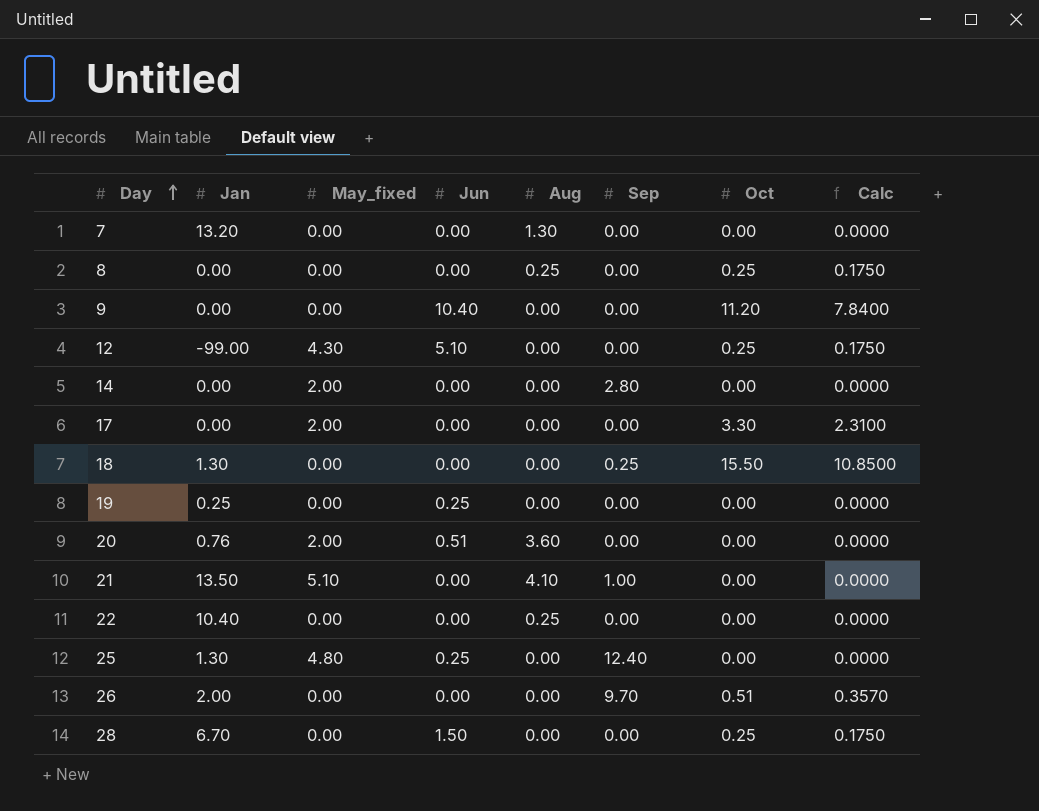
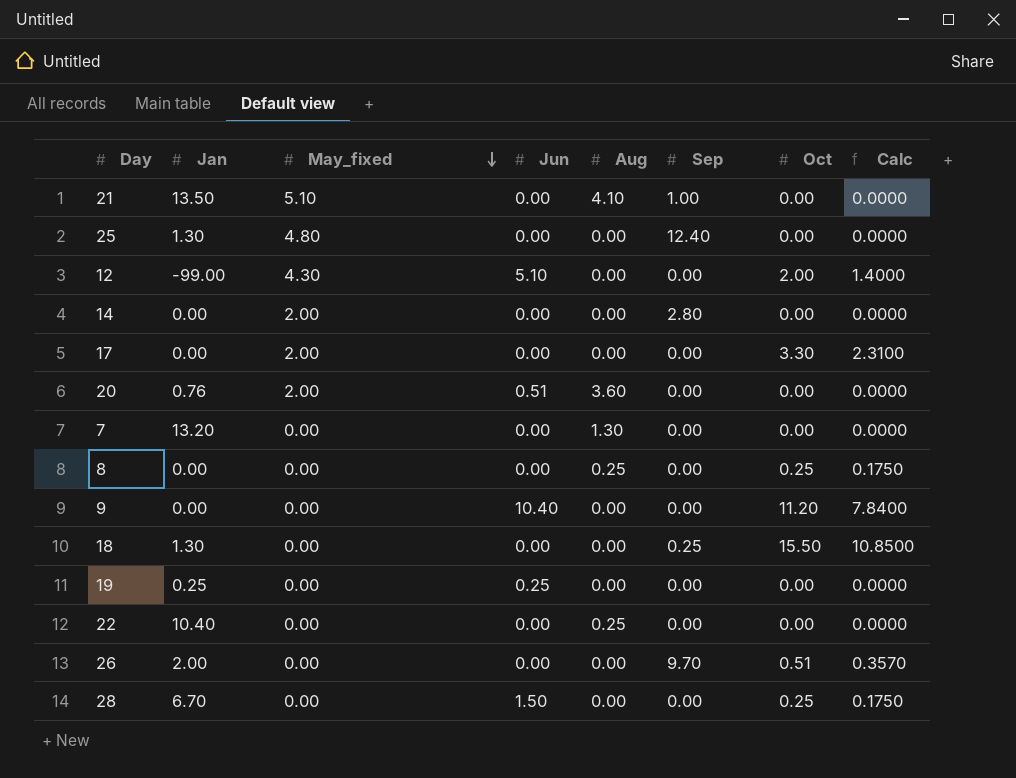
row order: Day ascending -> May_fixed descending
25 | Jun: 0.25 -> 0.00
12 | Oct: 0.25 -> 2.00
12 | Calc: 0.1750 -> 1.4000

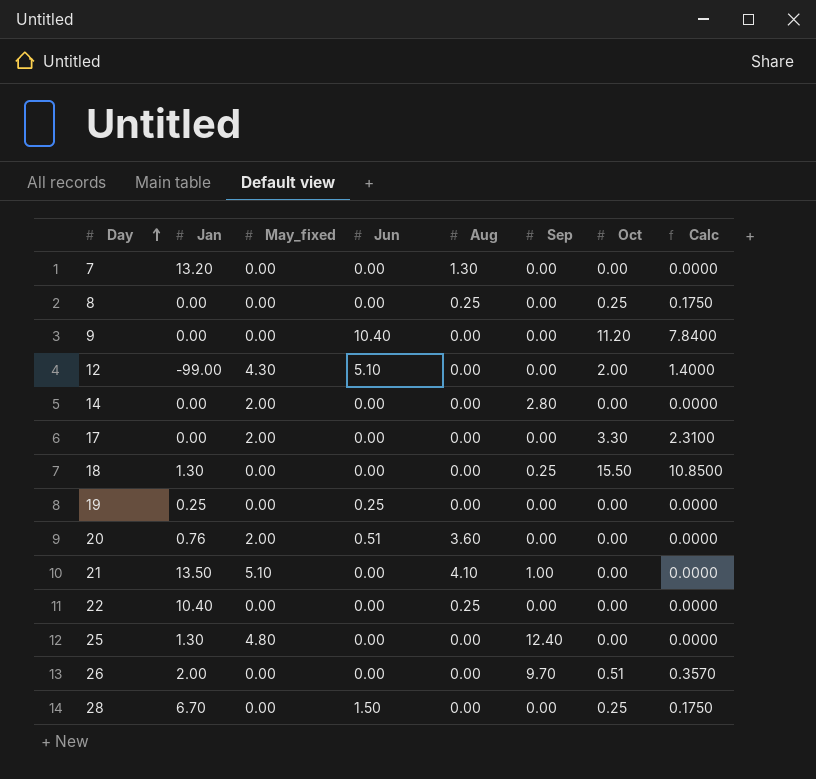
row order: May_fixed descending -> Day ascending

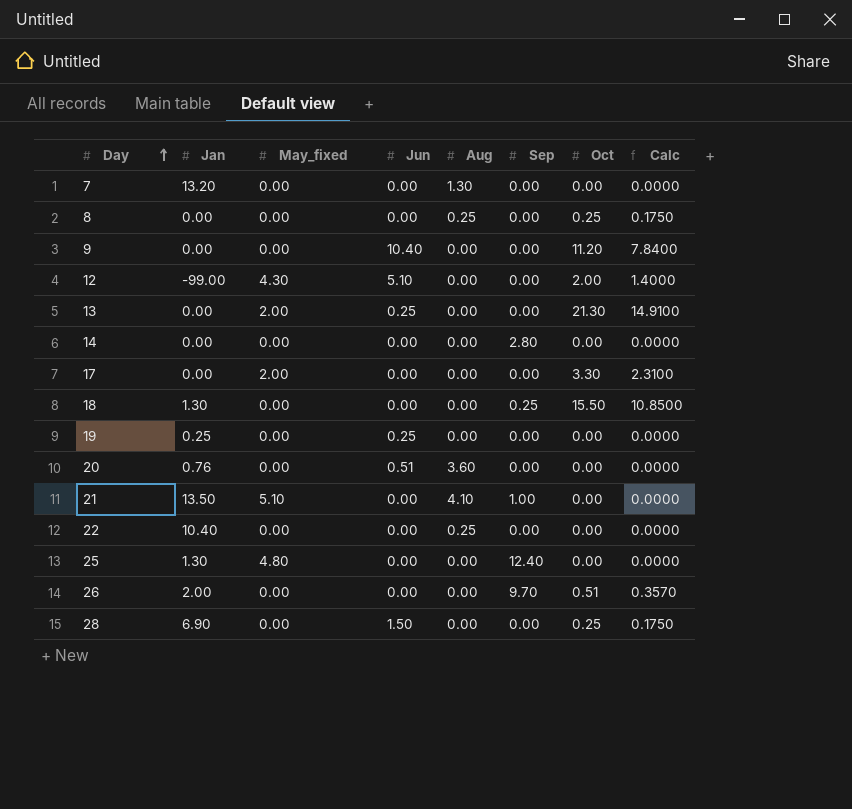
row 13: none -> 0.00 | 2.00 | 0.25 | 0.00 | 0.00 | 21.30 | 14.9100
14 | May_fixed: 2.00 -> 0.00
20 | May_fixed: 2.00 -> 0.00
28 | Jan: 6.70 -> 6.90

